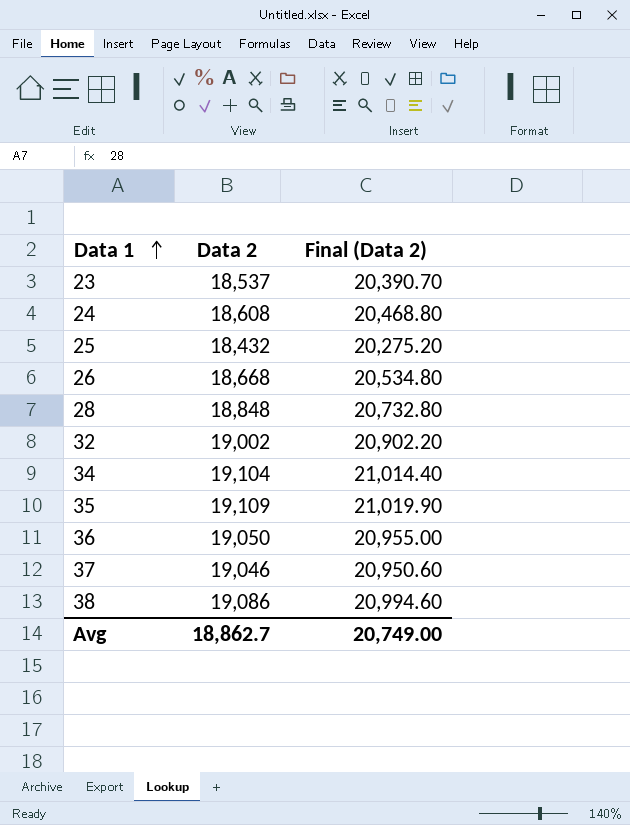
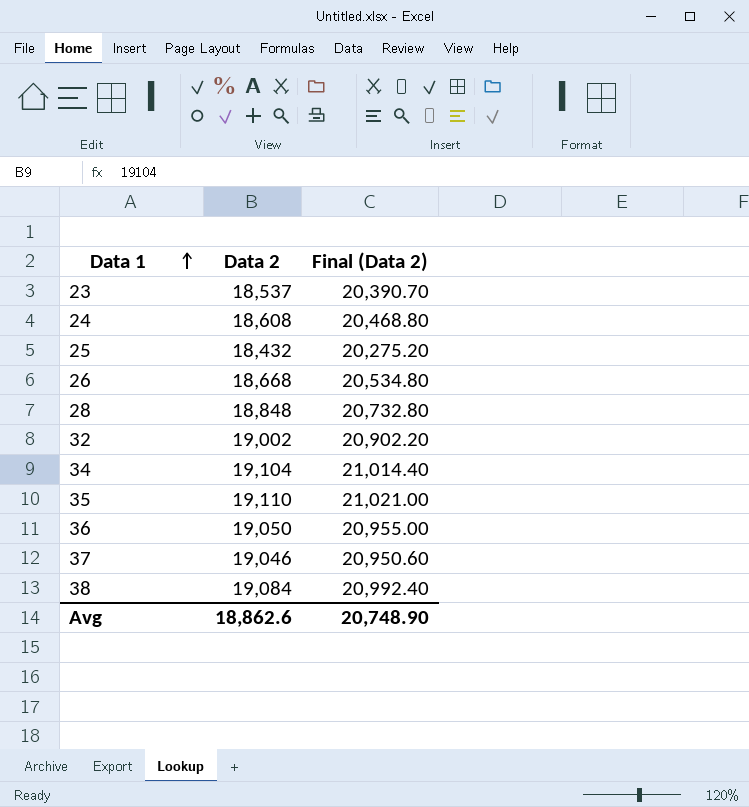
35 | Data 2: 19,109 -> 19,110
35 | Final (Data 2): 21,019.90 -> 21,021.00
38 | Data 2: 19,086 -> 19,084
38 | Final (Data 2): 20,994.60 -> 20,992.40
Avg | Data 2: 18,862.7 -> 18,862.6
Avg | Final (Data 2): 20,749.00 -> 20,748.90

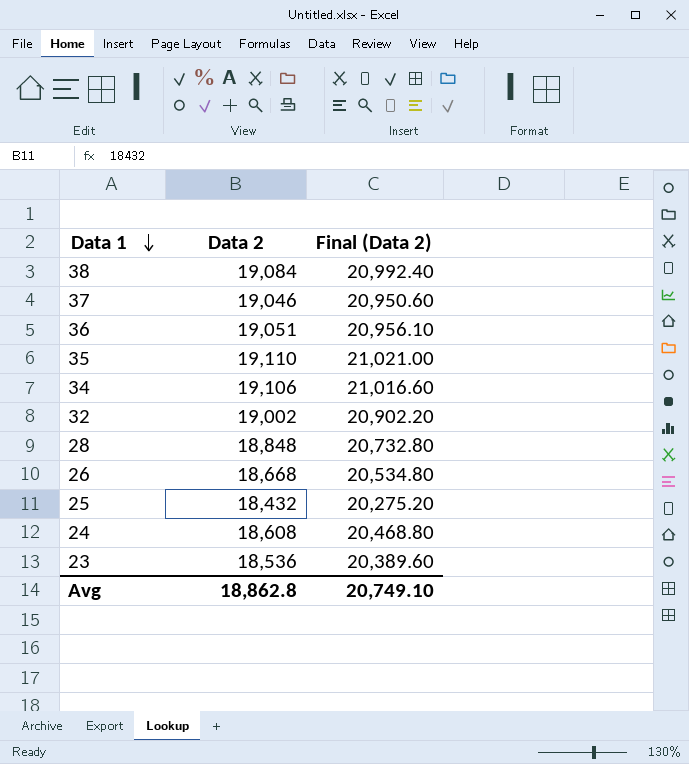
row order: Data 1 ascending -> Data 1 descending
36 | Data 2: 19,050 -> 19,051
36 | Final (Data 2): 20,955.00 -> 20,956.10
34 | Data 2: 19,104 -> 19,106
34 | Final (Data 2): 21,014.40 -> 21,016.60
23 | Data 2: 18,537 -> 18,536
23 | Final (Data 2): 20,390.70 -> 20,389.60
Avg | Data 2: 18,862.6 -> 18,862.8
Avg | Final (Data 2): 20,748.90 -> 20,749.10

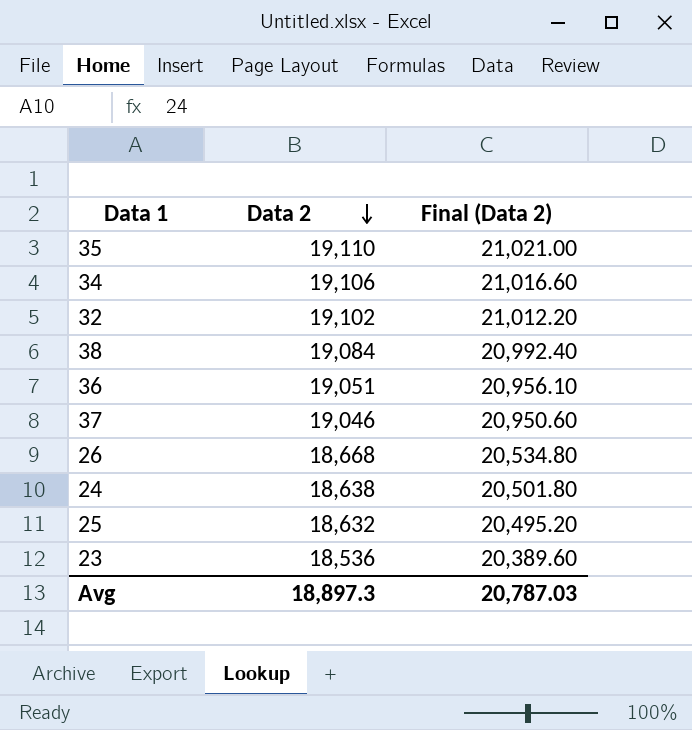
row order: Data 1 descending -> Data 2 descending
row 28: 18,848 | 20,732.80 -> none
32 | Data 2: 19,002 -> 19,102
32 | Final (Data 2): 20,902.20 -> 21,012.20
24 | Data 2: 18,608 -> 18,638
24 | Final (Data 2): 20,468.80 -> 20,501.80
25 | Data 2: 18,432 -> 18,632
25 | Final (Data 2): 20,275.20 -> 20,495.20
Avg | Data 2: 18,862.8 -> 18,897.3
Avg | Final (Data 2): 20,749.10 -> 20,787.03

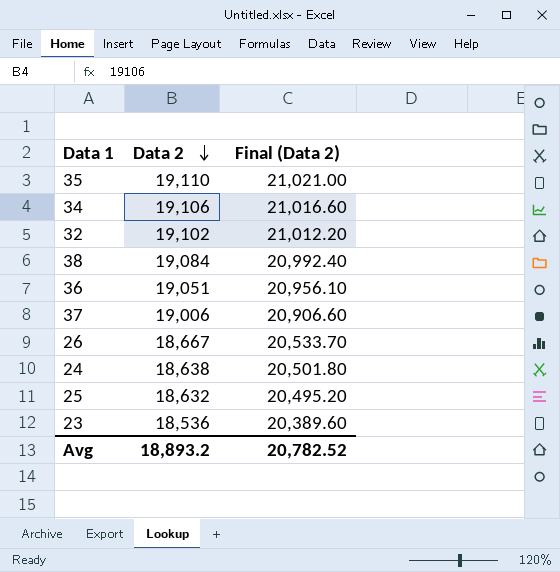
37 | Data 2: 19,046 -> 19,006
37 | Final (Data 2): 20,950.60 -> 20,906.60
26 | Data 2: 18,668 -> 18,667
26 | Final (Data 2): 20,534.80 -> 20,533.70
Avg | Data 2: 18,897.3 -> 18,893.2
Avg | Final (Data 2): 20,787.03 -> 20,782.52

